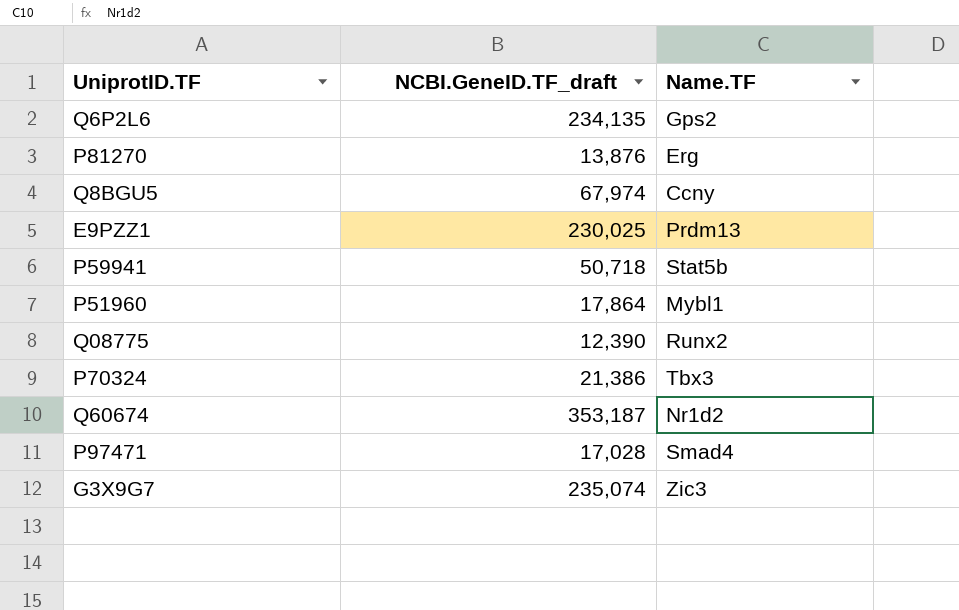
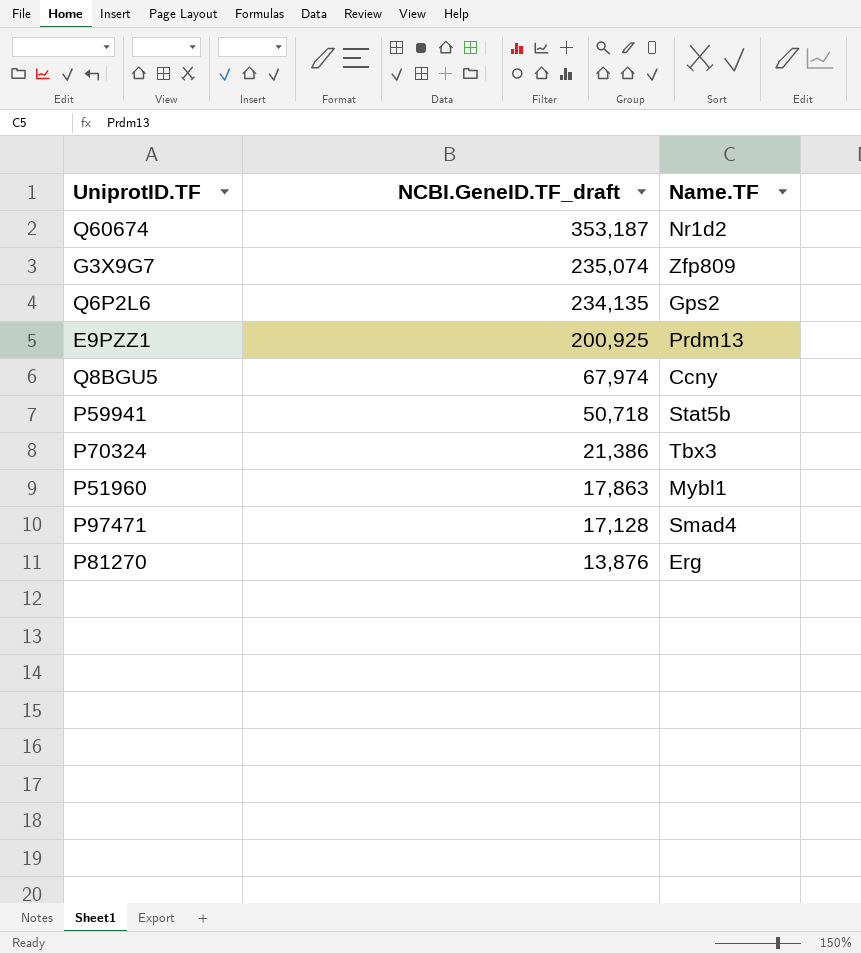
row order: none -> NCBI.GeneID.TF_draft descending
row Q08775: 12,390 | Runx2 -> none
G3X9G7 | Name.TF: Zic3 -> Zfp809
E9PZZ1 | NCBI.GeneID.TF_draft: 230,025 -> 200,925
P51960 | NCBI.GeneID.TF_draft: 17,864 -> 17,863
P97471 | NCBI.GeneID.TF_draft: 17,028 -> 17,128

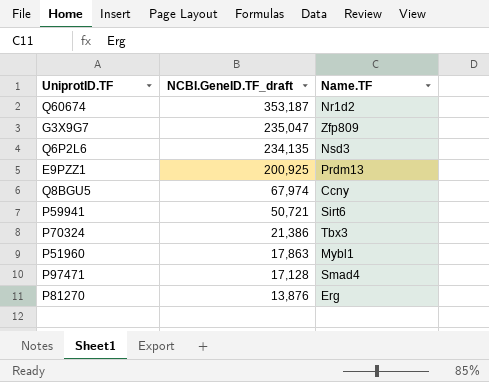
G3X9G7 | NCBI.GeneID.TF_draft: 235,074 -> 235,047
Q6P2L6 | Name.TF: Gps2 -> Nsd3
P59941 | NCBI.GeneID.TF_draft: 50,718 -> 50,721
P59941 | Name.TF: Stat5b -> Sirt6

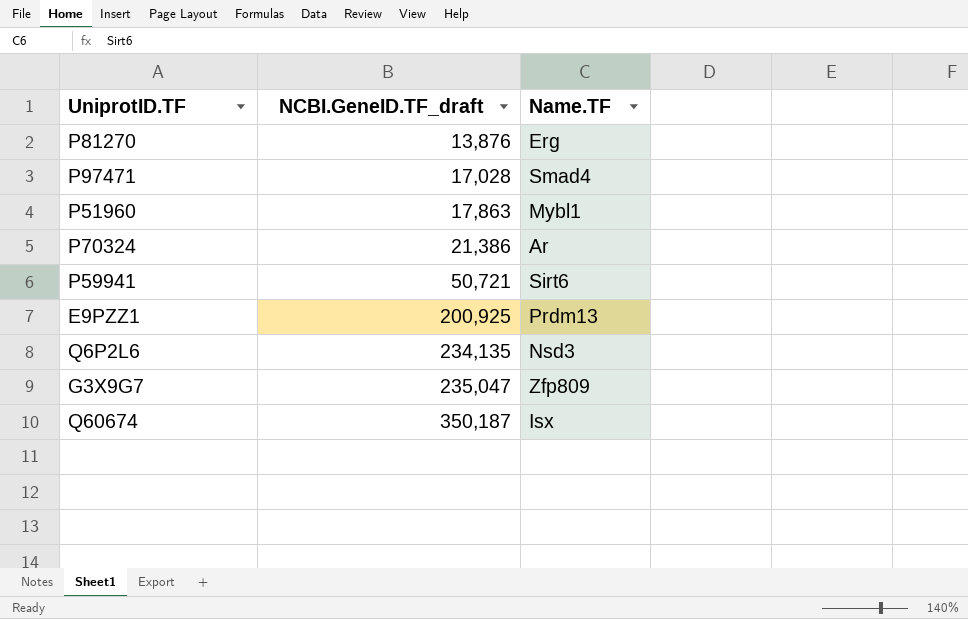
row order: NCBI.GeneID.TF_draft descending -> NCBI.GeneID.TF_draft ascending
row Q8BGU5: 67,974 | Ccny -> none
P97471 | NCBI.GeneID.TF_draft: 17,128 -> 17,028
P70324 | Name.TF: Tbx3 -> Ar
Q60674 | NCBI.GeneID.TF_draft: 353,187 -> 350,187
Q60674 | Name.TF: Nr1d2 -> Isx

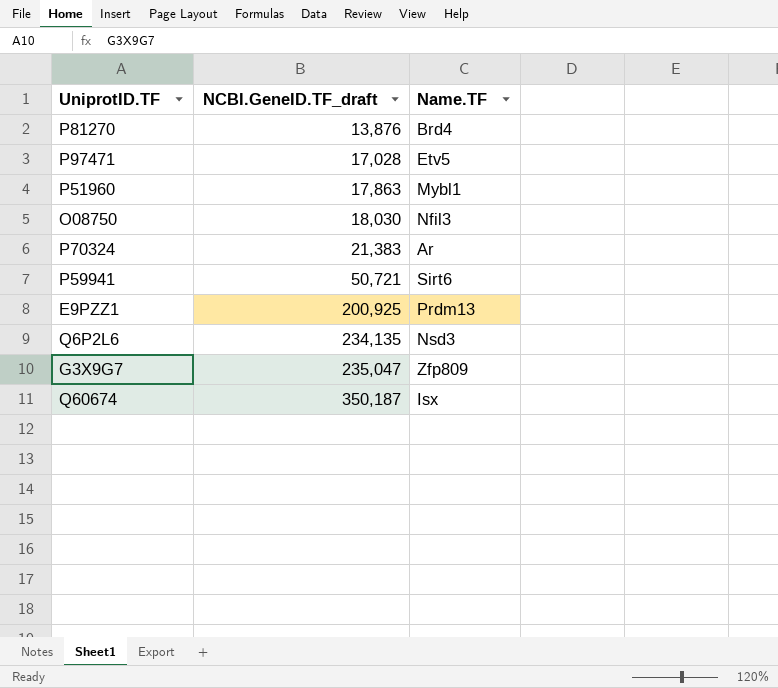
P81270 | Name.TF: Erg -> Brd4
P97471 | Name.TF: Smad4 -> Etv5
row O08750: none -> 18,030 | Nfil3
P70324 | NCBI.GeneID.TF_draft: 21,386 -> 21,383

